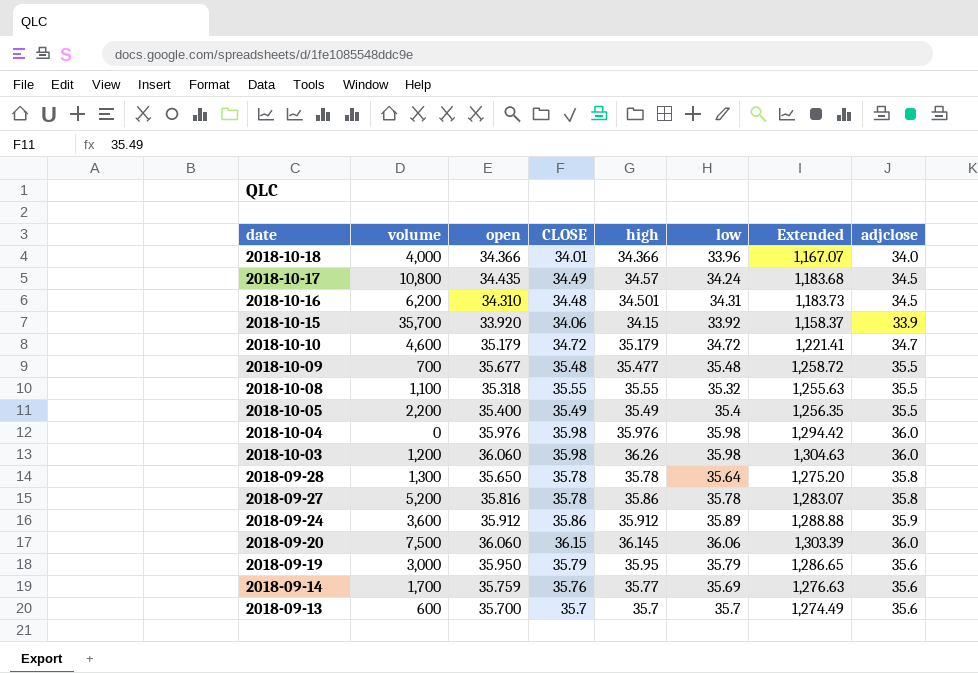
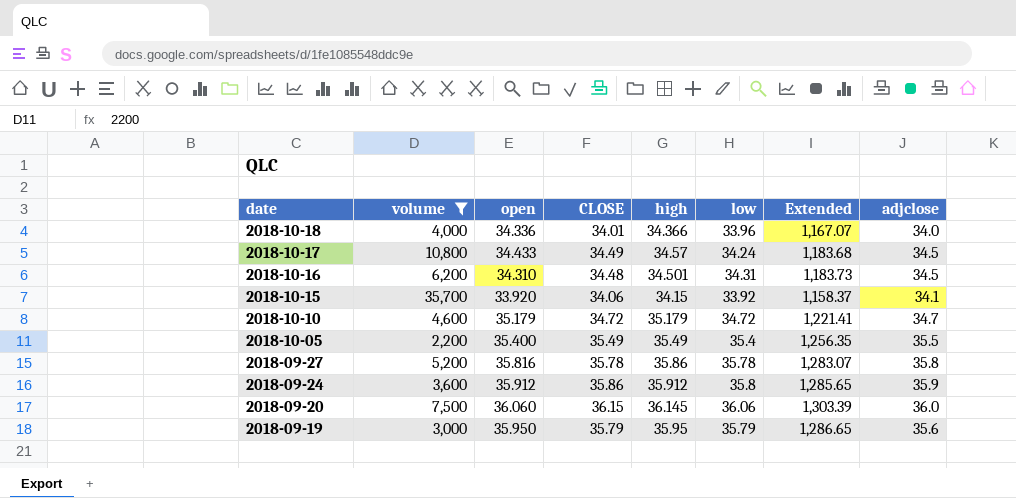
filter: none -> volume >= 2,200
2018-10-18 | open: 34.366 -> 34.336
2018-10-17 | open: 34.435 -> 34.433
2018-10-15 | adjclose: 33.9 -> 34.1
2018-09-24 | low: 35.89 -> 35.8
2018-09-24 | Extended: 1,288.88 -> 1,285.65

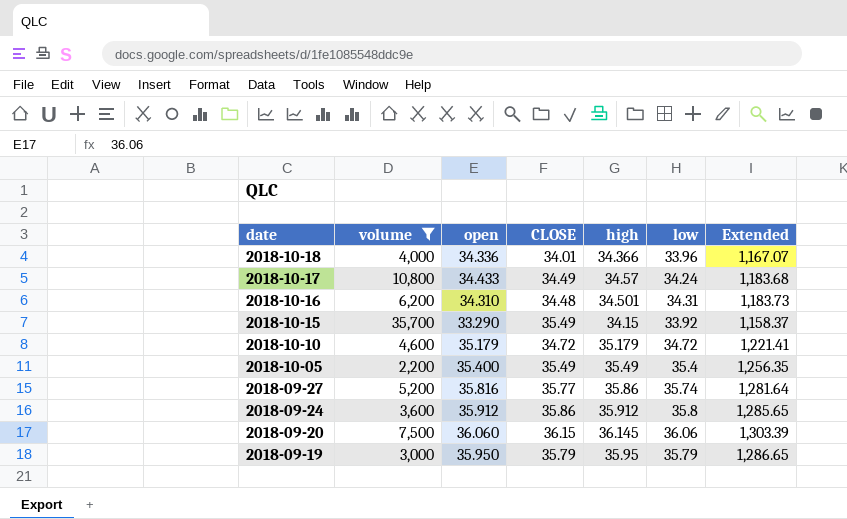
column adjclose | position: 8 -> none
2018-10-15 | open: 33.920 -> 33.290
2018-10-15 | CLOSE: 34.06 -> 35.49
2018-09-27 | CLOSE: 35.78 -> 35.77
2018-09-27 | low: 35.78 -> 35.74
2018-09-27 | Extended: 1,283.07 -> 1,281.64

